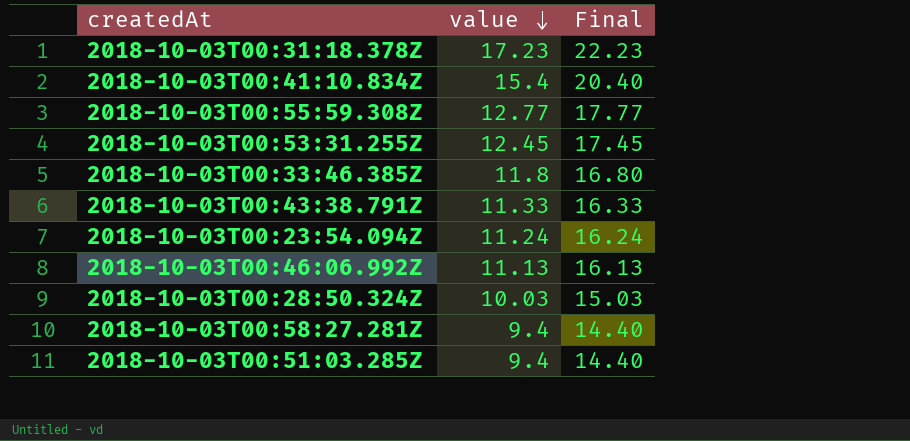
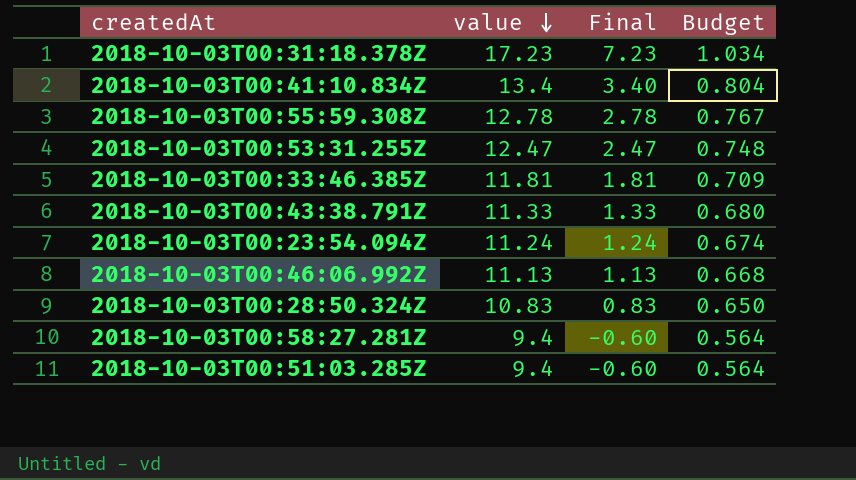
column Final | formula: [value] + 5 -> [value] - 10
column Budget | formula: none -> [value] * 0.06
2018-10-03T00:41:10.834Z | value: 15.4 -> 13.4
2018-10-03T00:55:59.308Z | value: 12.77 -> 12.78
2018-10-03T00:53:31.255Z | value: 12.45 -> 12.47
2018-10-03T00:33:46.385Z | value: 11.8 -> 11.81
2018-10-03T00:28:50.324Z | value: 10.03 -> 10.83

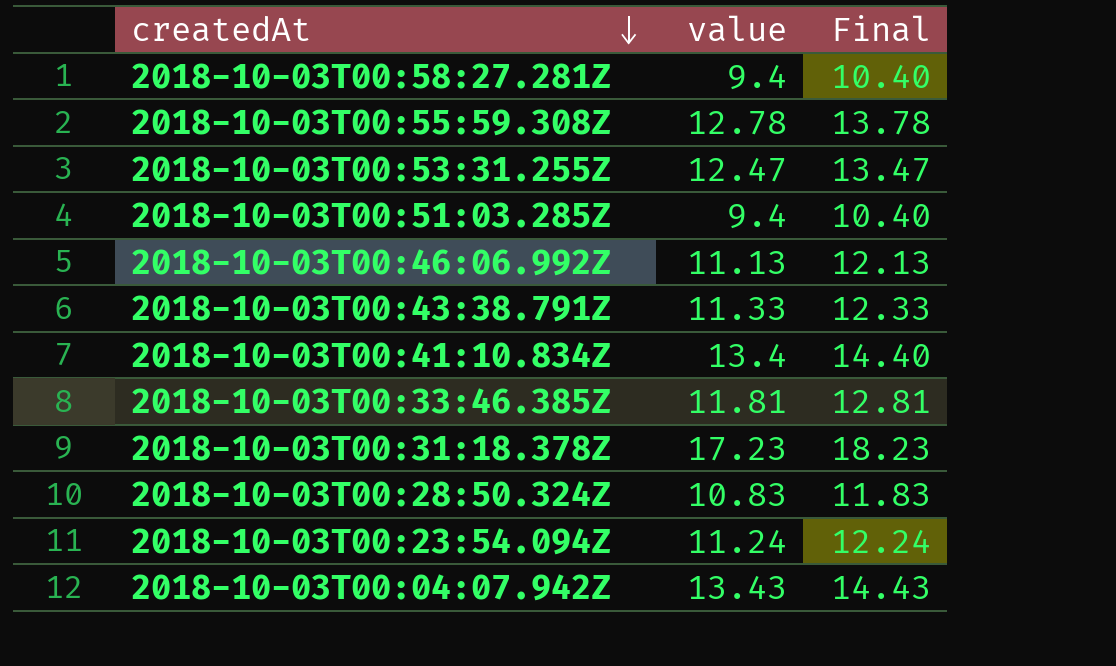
row order: value descending -> createdAt descending
column Budget | formula: [value] * 0.06 -> none
column Final | formula: [value] - 10 -> [value] + 1
row 2018-10-03T00:04:07.942Z: none -> 13.43 | 14.43

